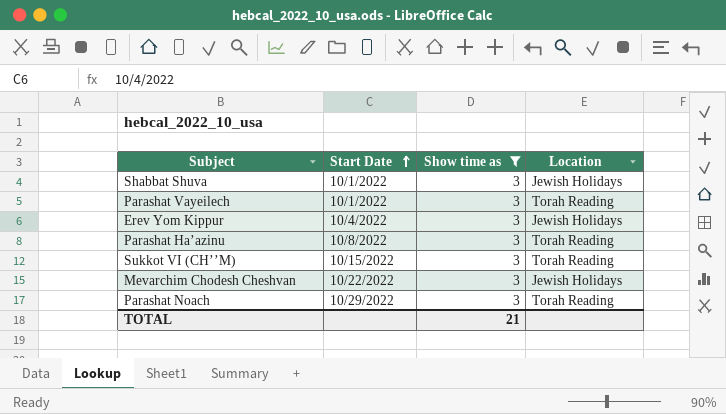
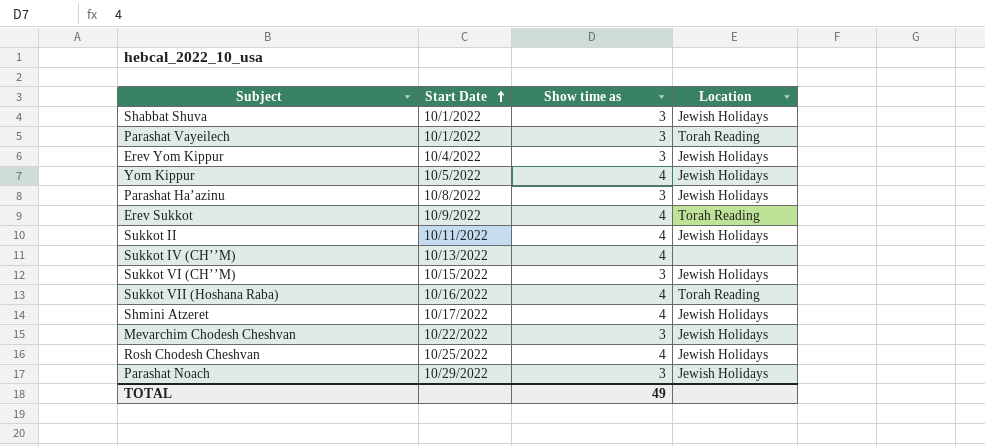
filter: Show time as = 3 -> none
Parashat Ha’azinu | Location: Torah Reading -> Jewish Holidays
Sukkot VI (CH’’M) | Location: Torah Reading -> Jewish Holidays
Parashat Noach | Location: Torah Reading -> Jewish Holidays
TOTAL | Show time as: 21 -> 49

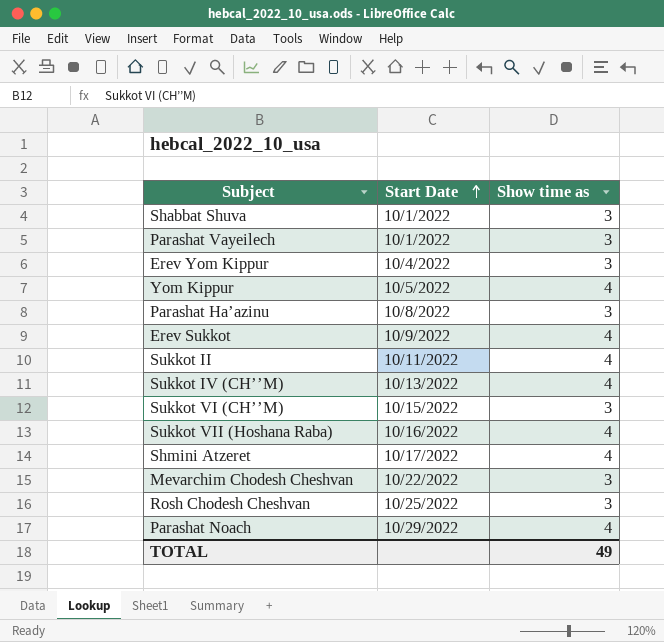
column Location | position: 4 -> none
Rosh Chodesh Cheshvan | Show time as: 4 -> 3
Parashat Noach | Show time as: 3 -> 4

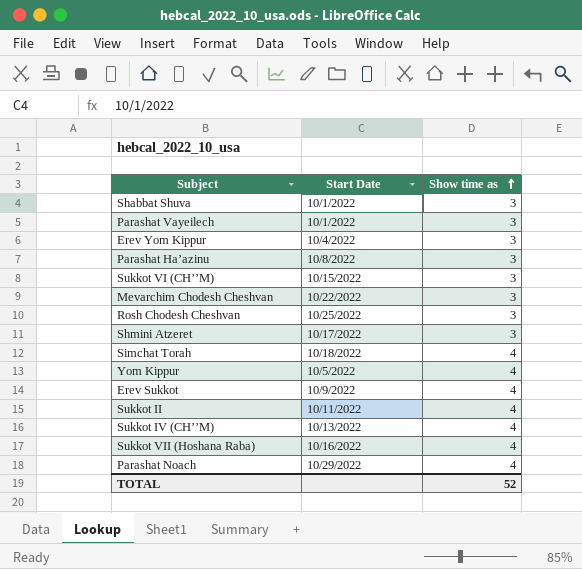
row order: Start Date ascending -> Show time as ascending
Shmini Atzeret | Show time as: 4 -> 3
row Simchat Torah: none -> 10/18/2022 | 4
TOTAL | Show time as: 49 -> 52

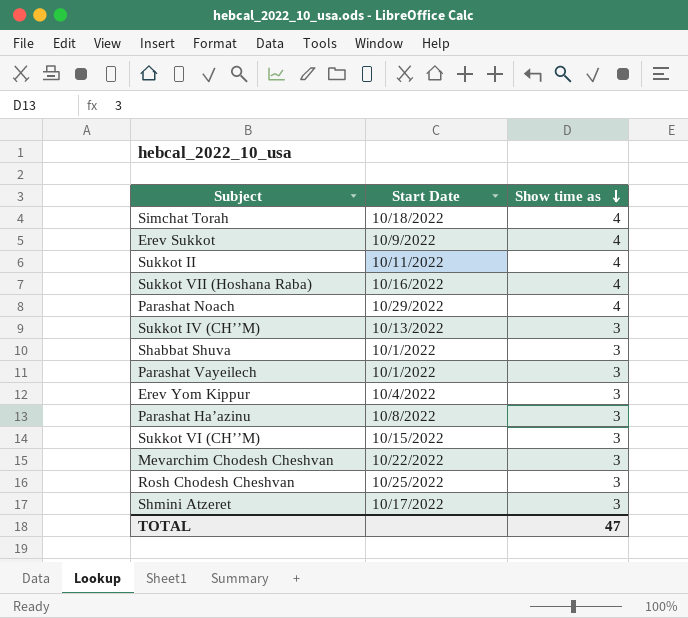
row order: Show time as ascending -> Show time as descending
row Yom Kippur: 10/5/2022 | 4 -> none
Sukkot IV (CH’’M) | Show time as: 4 -> 3
TOTAL | Show time as: 52 -> 47

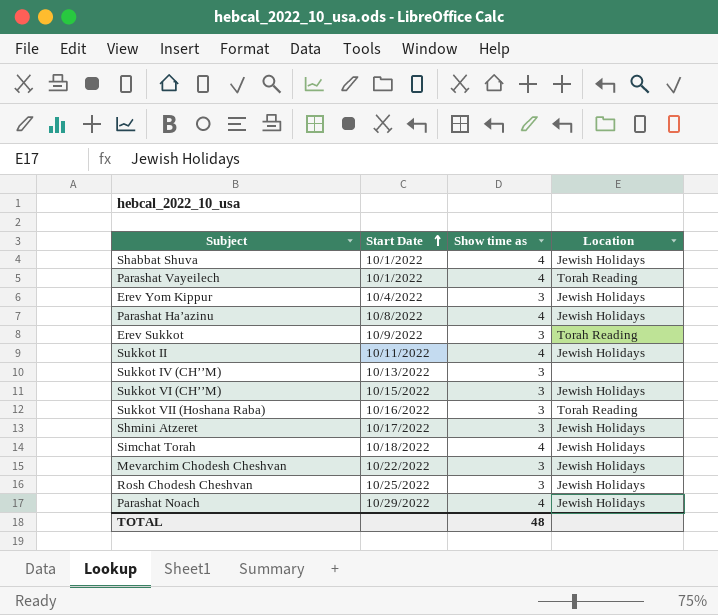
row order: Show time as descending -> Start Date ascending
column Location | position: none -> 4
Shabbat Shuva | Show time as: 3 -> 4
Parashat Vayeilech | Show time as: 3 -> 4
Parashat Ha’azinu | Show time as: 3 -> 4
Erev Sukkot | Show time as: 4 -> 3
Sukkot VII (Hoshana Raba) | Show time as: 4 -> 3
TOTAL | Show time as: 47 -> 48

